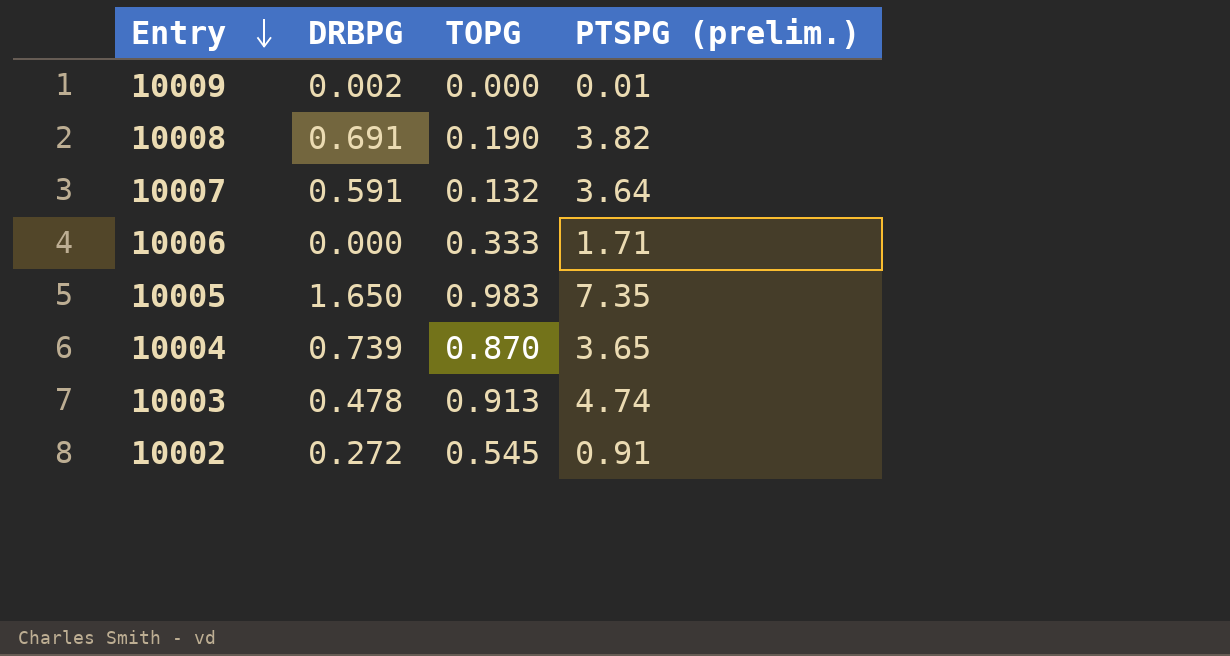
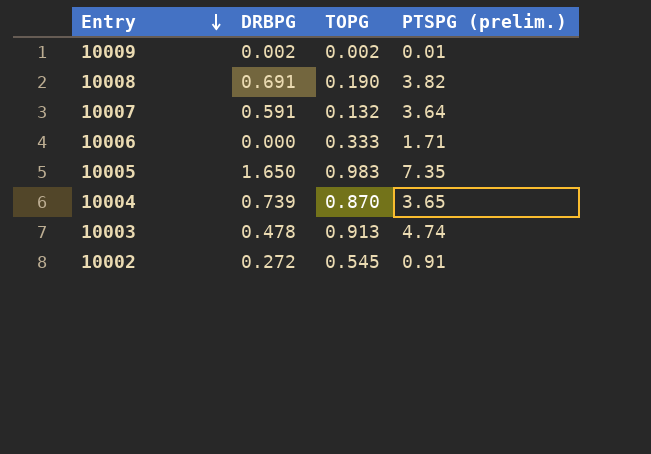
10009 | TOPG: 0.000 -> 0.002

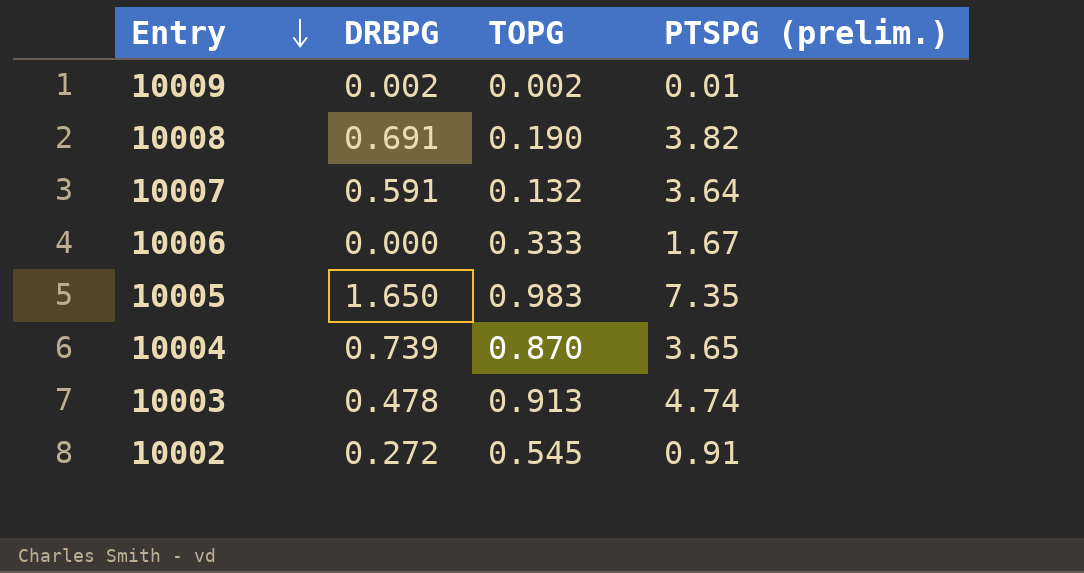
10006 | PTSPG (prelim.): 1.71 -> 1.67

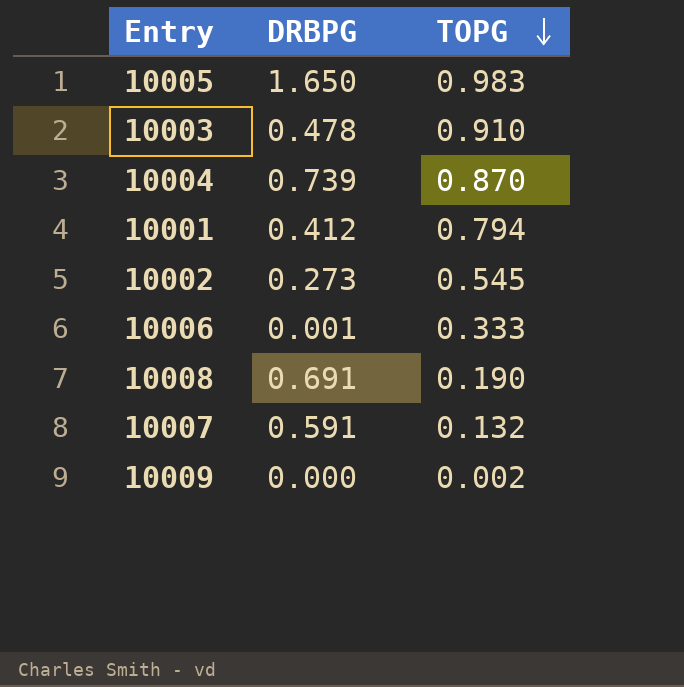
row order: Entry descending -> TOPG descending
column PTSPG (prelim.) | position: 4 -> none
10003 | TOPG: 0.913 -> 0.910
row 10001: none -> 0.412 | 0.794
10002 | DRBPG: 0.272 -> 0.273
10006 | DRBPG: 0.000 -> 0.001
10009 | DRBPG: 0.002 -> 0.000

